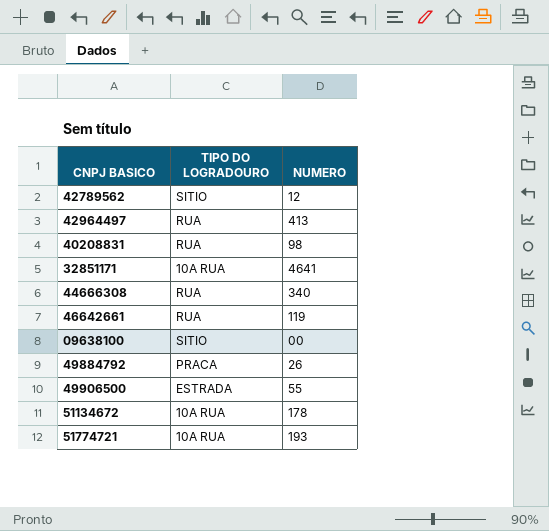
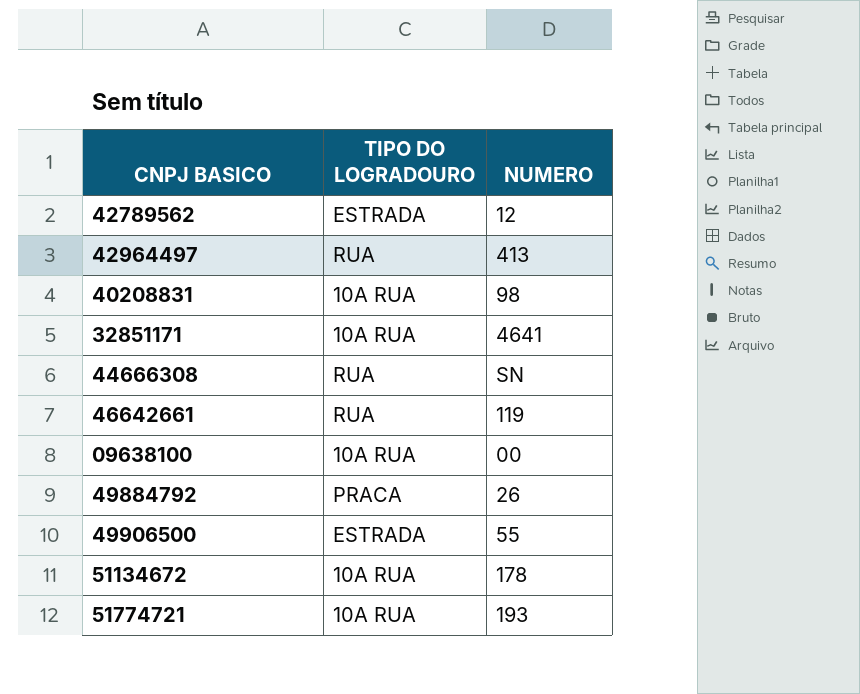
42789562 | TIPO DO LOGRADOURO: SITIO -> ESTRADA
40208831 | TIPO DO LOGRADOURO: RUA -> 10A RUA
44666308 | NUMERO: 340 -> SN
09638100 | TIPO DO LOGRADOURO: SITIO -> 10A RUA

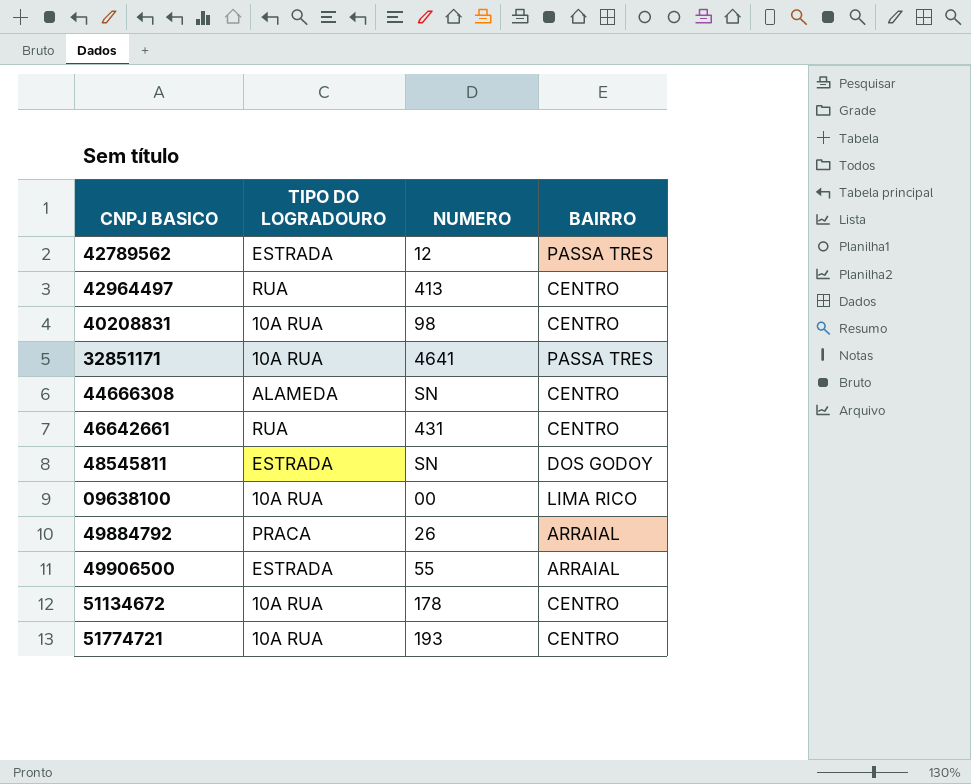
column BAIRRO | position: none -> 4
44666308 | TIPO DO LOGRADOURO: RUA -> ALAMEDA
46642661 | NUMERO: 119 -> 431
row 48545811: none -> ESTRADA | SN | DOS GODOY

